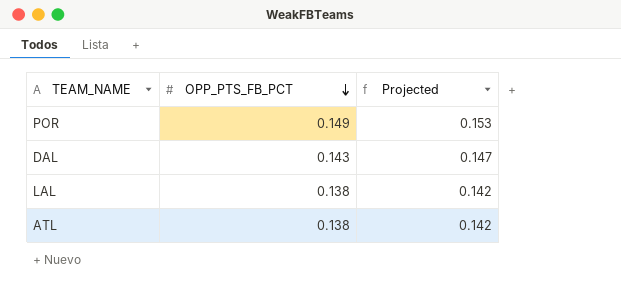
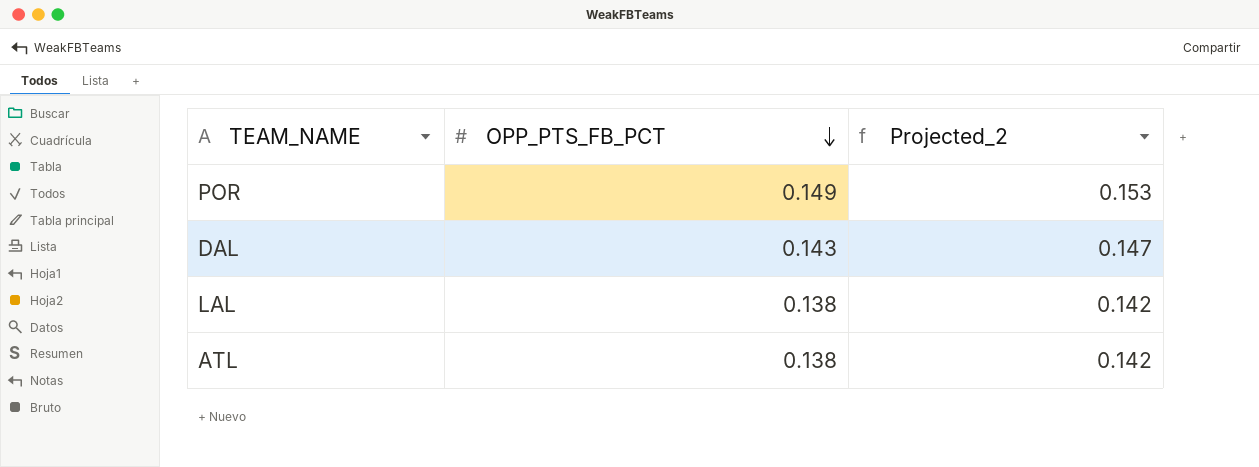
column name: Projected -> Projected_2

